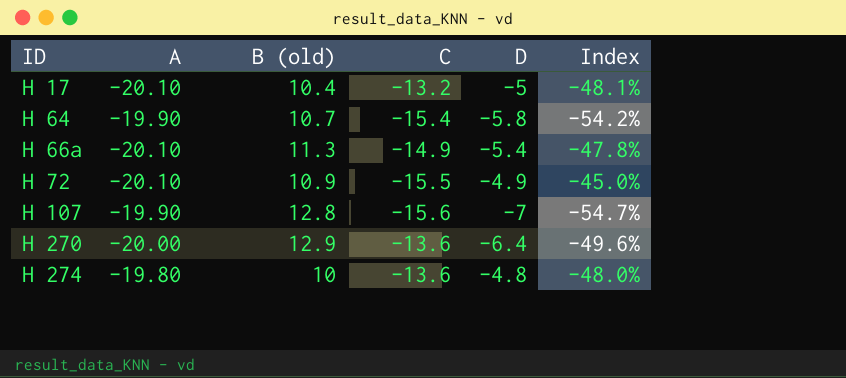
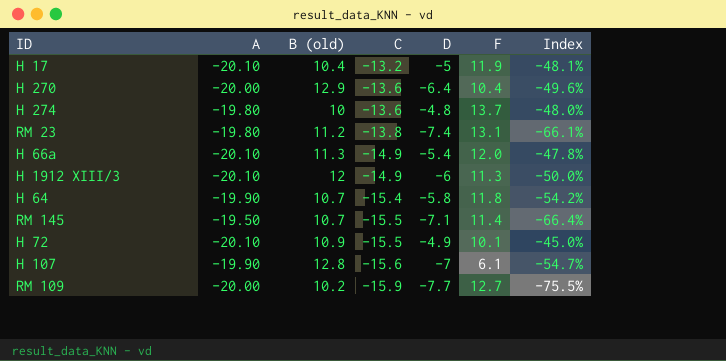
row order: ID ascending -> C descending
column F | position: none -> 6
row RM 23: none -> -19.80 | 11.2 | -13.8 | -7.4 | 13.1 | -66.1%
row H 1912 XIII/3: none -> -20.10 | 12 | -14.9 | -6 | 11.3 | -50.0%
row RM 145: none -> -19.50 | 10.7 | -15.5 | -7.1 | 11.4 | -66.4%
row RM 109: none -> -20.00 | 10.2 | -15.9 | -7.7 | 12.7 | -75.5%

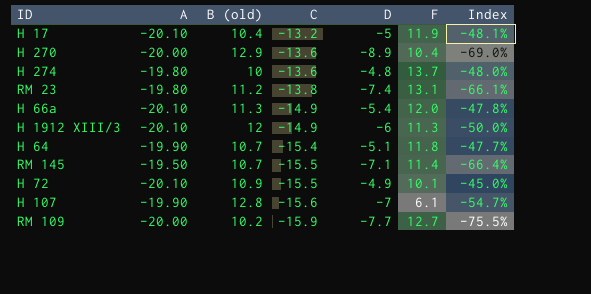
H 270 | D: -6.4 -> -8.9
H 270 | Index: -49.6% -> -69.0%
H 64 | D: -5.8 -> -5.1
H 64 | Index: -54.2% -> -47.7%

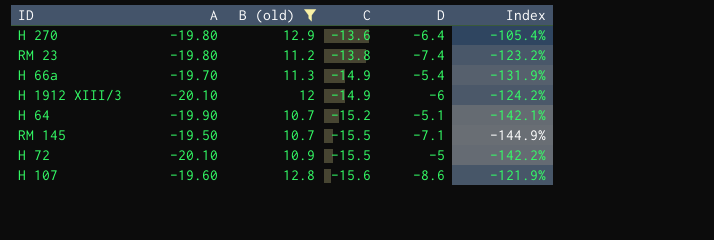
filter: none -> B (old) >= 10.7
column F | position: 6 -> none
column Index | formula: [D] / [B (old)] -> [C] / [B (old)]
H 270 | A: -20.00 -> -19.80
H 270 | D: -8.9 -> -6.4
H 66a | A: -20.10 -> -19.70
H 64 | C: -15.4 -> -15.2
H 72 | D: -4.9 -> -5
H 107 | A: -19.90 -> -19.60
H 107 | D: -7 -> -8.6

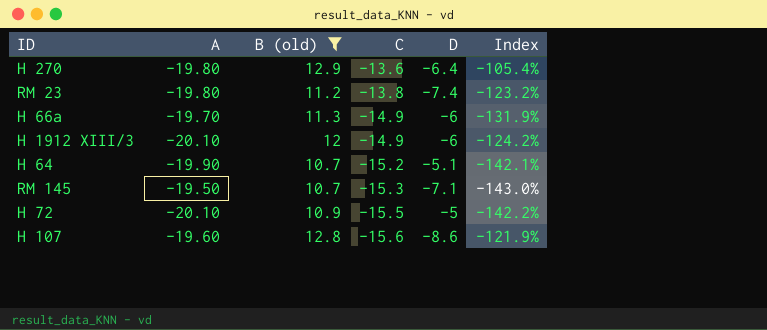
H 66a | D: -5.4 -> -6
RM 145 | C: -15.5 -> -15.3
RM 145 | Index: -144.9% -> -143.0%

